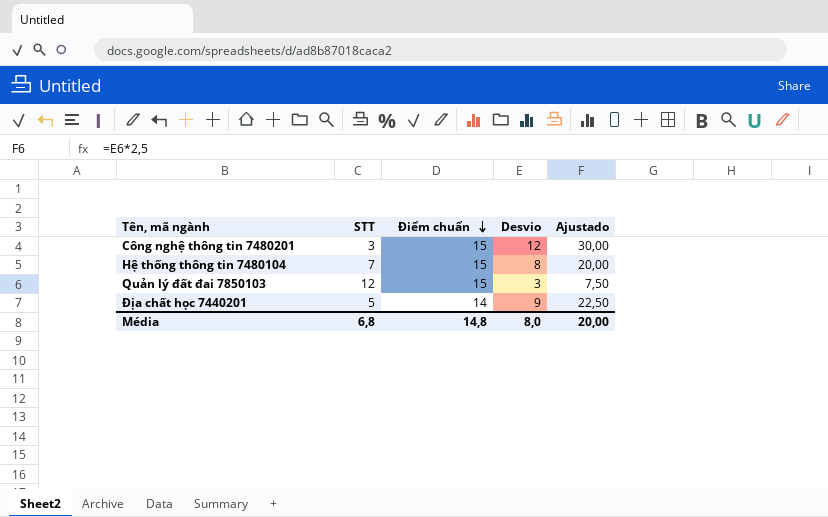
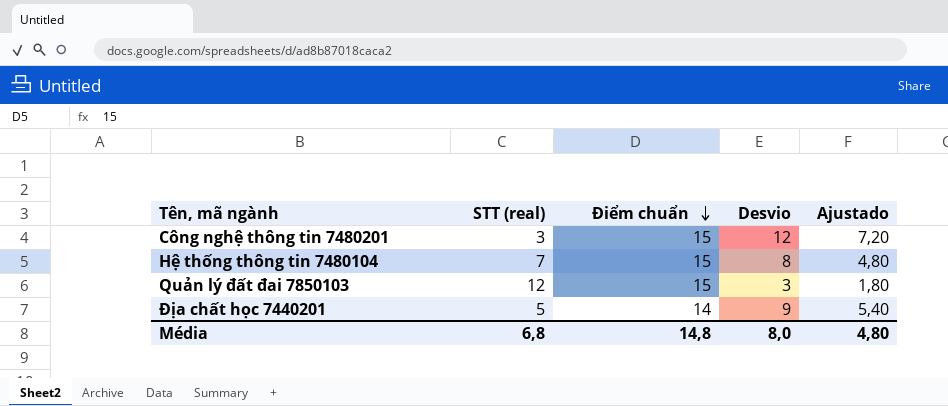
column name: STT -> STT (real)
column Ajustado | formula: [Desvio] * 2,5 -> [Desvio] * 0,6
Média | Ajustado: 20,00 -> 4,80

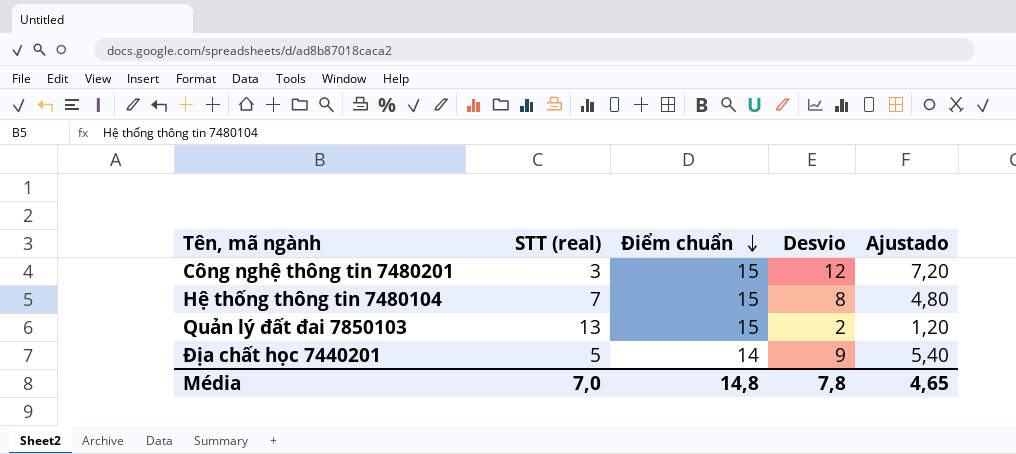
Quản lý đất đai 7850103 | STT (real): 12 -> 13
Quản lý đất đai 7850103 | Desvio: 3 -> 2
Quản lý đất đai 7850103 | Ajustado: 1,80 -> 1,20
Média | STT (real): 6,8 -> 7,0
Média | Desvio: 8,0 -> 7,8
Média | Ajustado: 4,80 -> 4,65

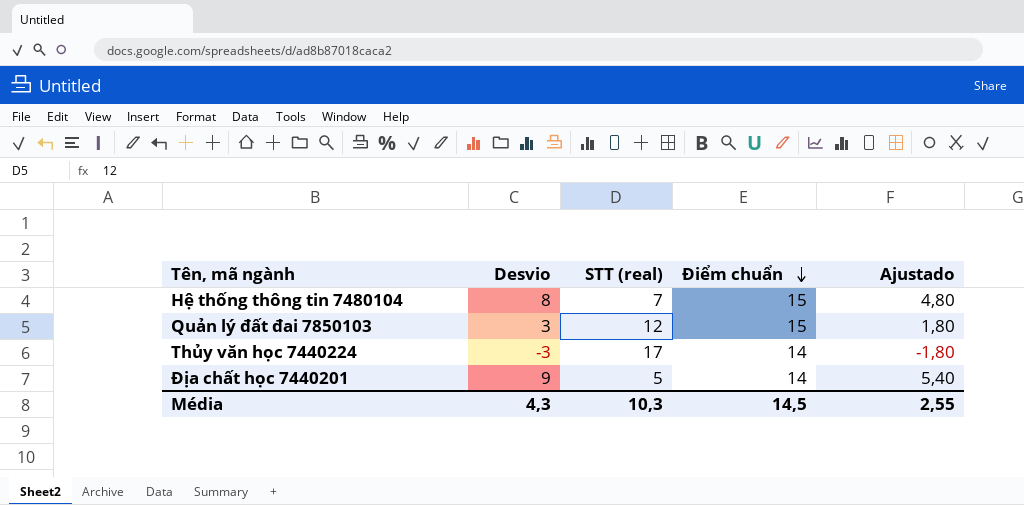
column Desvio | position: 4 -> 2
row Công nghệ thông tin 7480201: 3 | 15 | 12 | 7,20 -> none
Quản lý đất đai 7850103 | Desvio: 2 -> 3
Quản lý đất đai 7850103 | STT (real): 13 -> 12
Quản lý đất đai 7850103 | Ajustado: 1,20 -> 1,80
row Thủy văn học 7440224: none -> -3 | 17 | 14 | -1,80
Média | Desvio: 7,8 -> 4,3
Média | STT (real): 7,0 -> 10,3
Média | Điểm chuẩn: 14,8 -> 14,5
Média | Ajustado: 4,65 -> 2,55

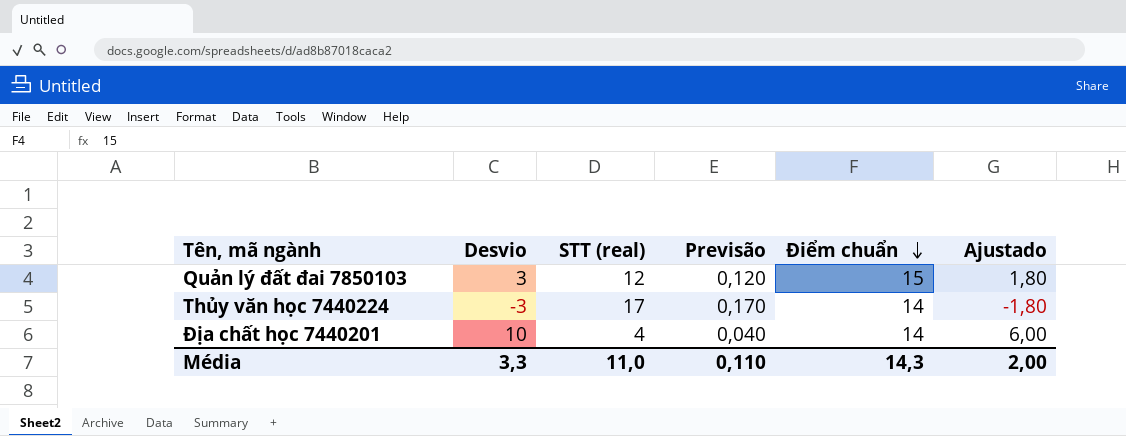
column Previsão | formula: none -> [STT (real)] * 0,01
row Hệ thống thông tin 7480104: 8 | 7 | 15 | 4,80 -> none
Địa chất học 7440201 | Desvio: 9 -> 10
Địa chất học 7440201 | STT (real): 5 -> 4
Địa chất học 7440201 | Ajustado: 5,40 -> 6,00
Média | Desvio: 4,3 -> 3,3
Média | STT (real): 10,3 -> 11,0
Média | Điểm chuẩn: 14,5 -> 14,3
Média | Ajustado: 2,55 -> 2,00

